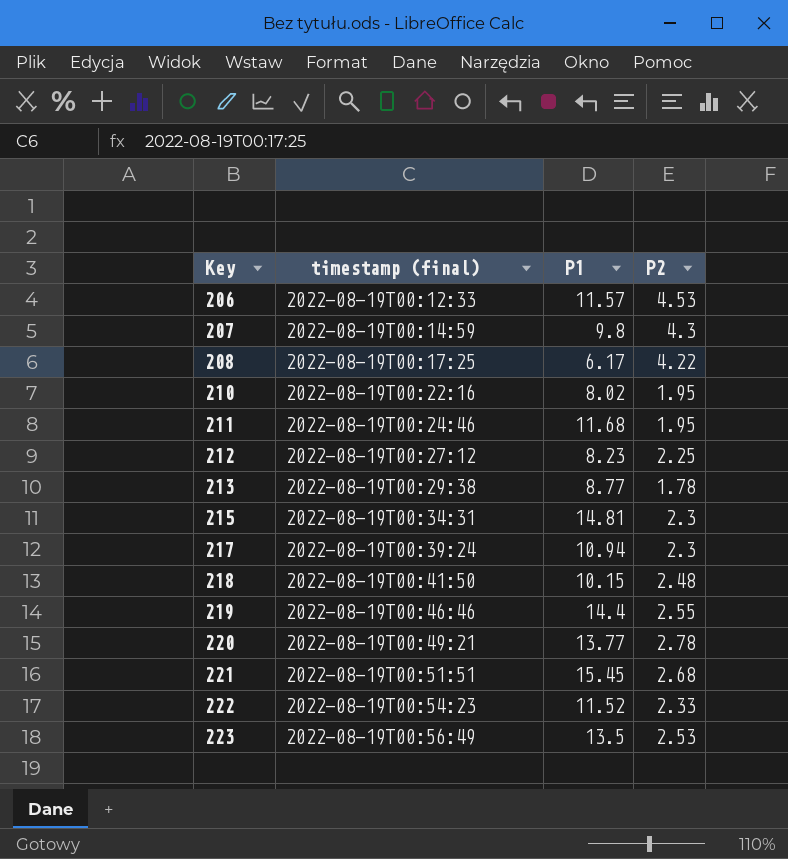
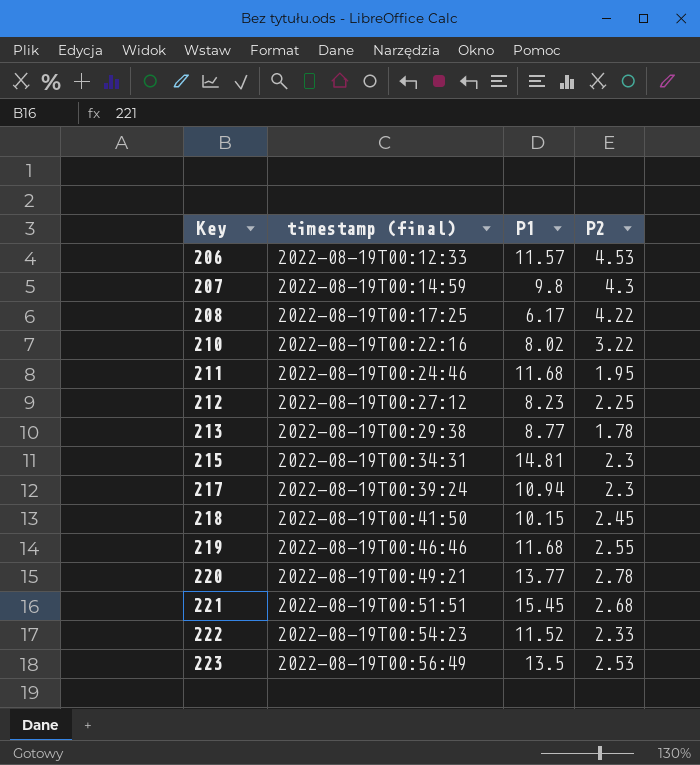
210 | P2: 1.95 -> 3.22
218 | P2: 2.48 -> 2.45
219 | P1: 14.4 -> 11.68

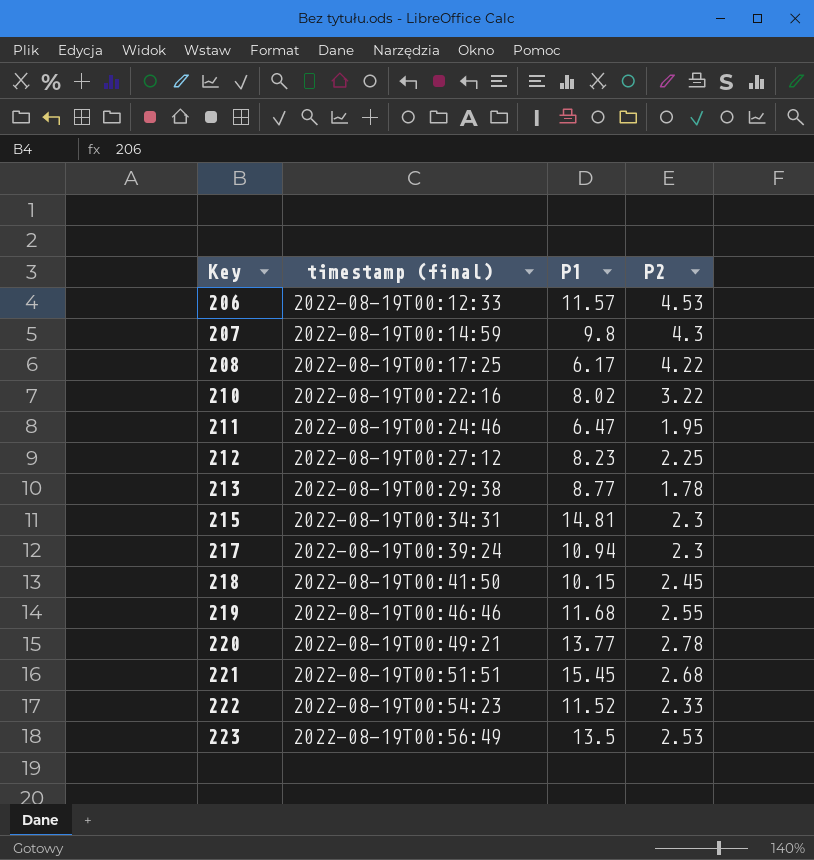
211 | P1: 11.68 -> 6.47

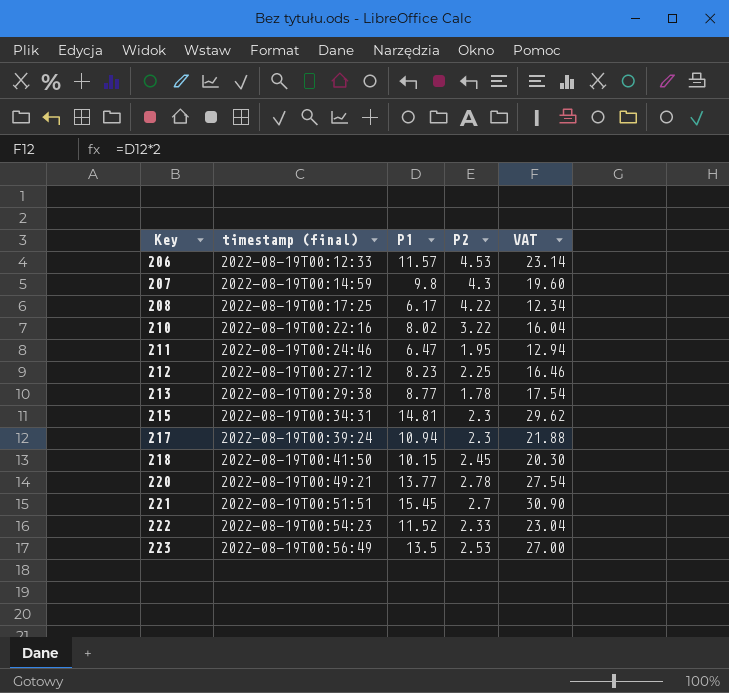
column VAT | formula: none -> [P1] * 2
row 219: 2022-08-19T00:46:46 | 11.68 | 2.55 -> none
221 | P2: 2.68 -> 2.7

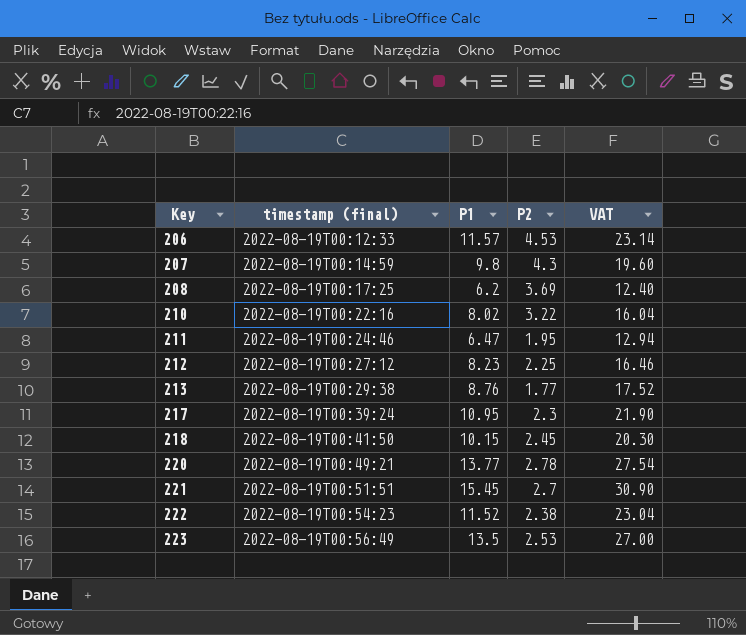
row 215: 2022-08-19T00:34:31 | 14.81 | 2.3 | 29.62 -> none
208 | P1: 6.17 -> 6.2
208 | P2: 4.22 -> 3.69
208 | VAT: 12.34 -> 12.40
213 | P1: 8.77 -> 8.76
213 | P2: 1.78 -> 1.77
213 | VAT: 17.54 -> 17.52
217 | P1: 10.94 -> 10.95
217 | VAT: 21.88 -> 21.90
222 | P2: 2.33 -> 2.38

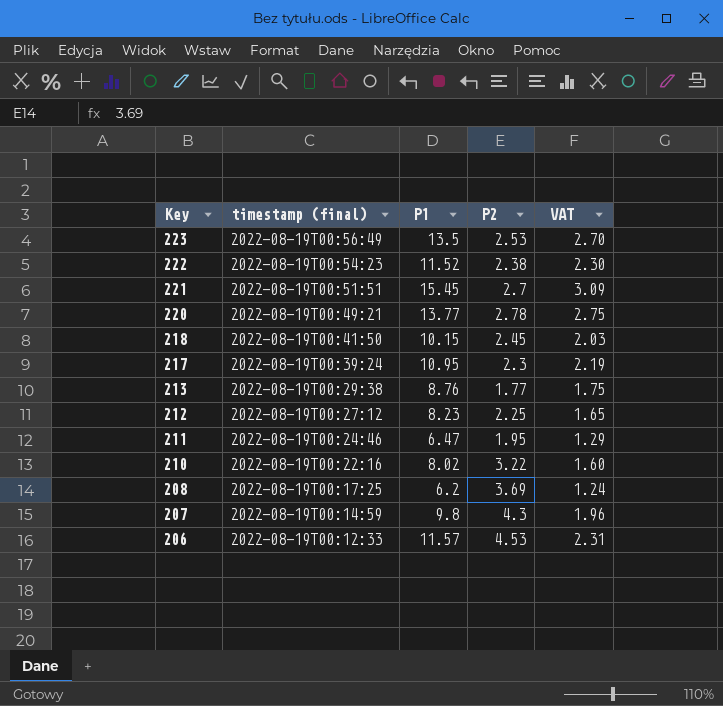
row order: Key ascending -> Key descending
column VAT | formula: [P1] * 2 -> [P1] * 0.2

